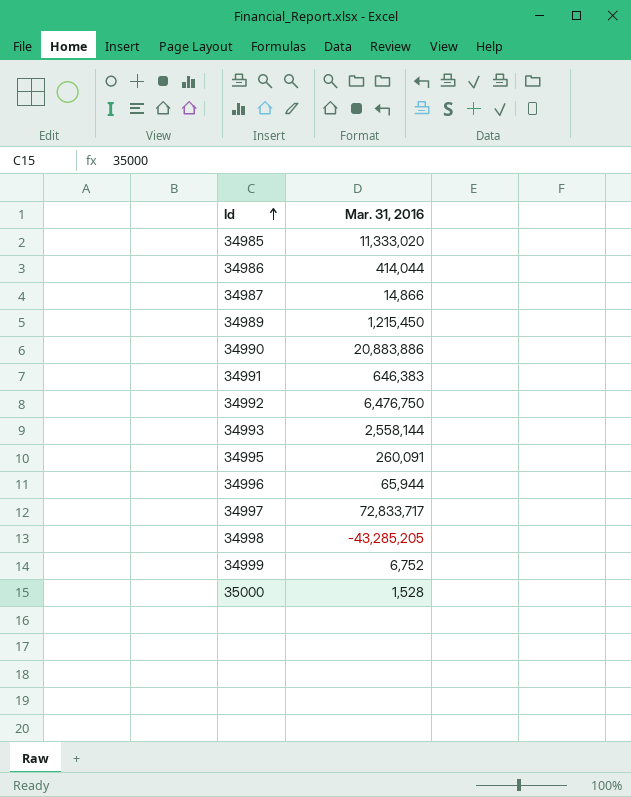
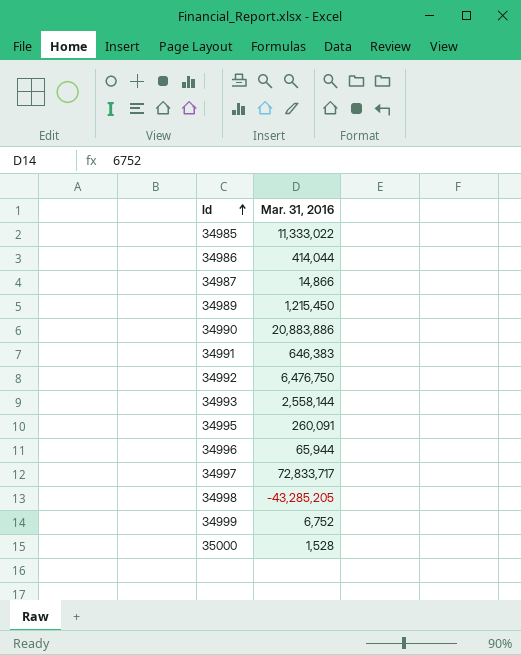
34985 | Mar. 31, 2016: 11,333,020 -> 11,333,022

